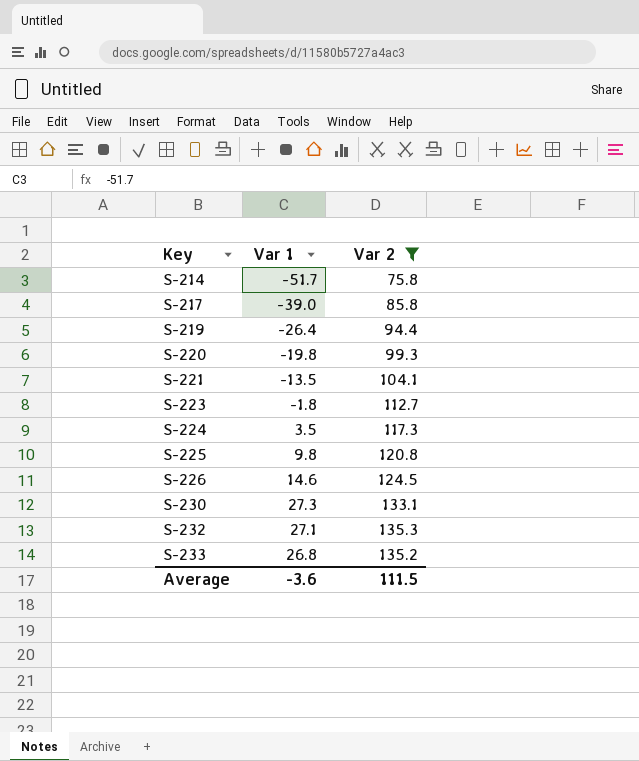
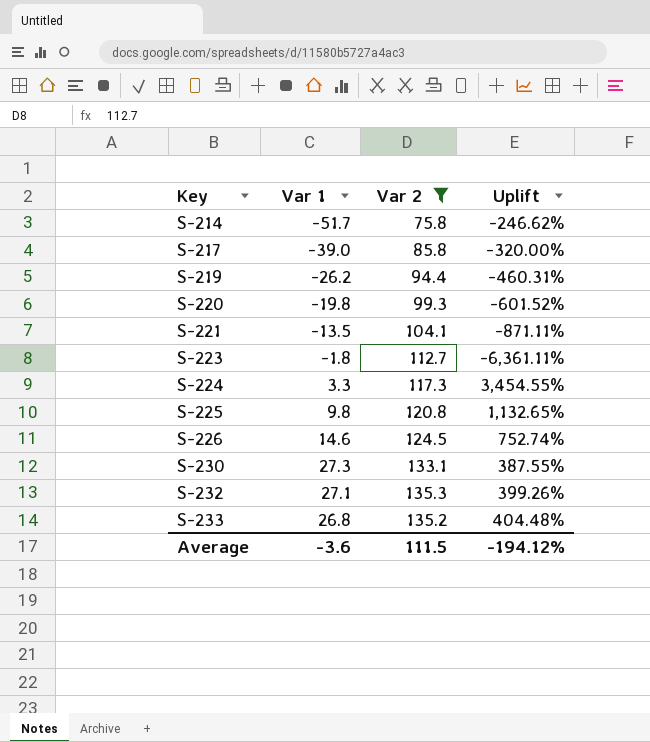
column Uplift | formula: none -> ([Var 2] - [Var 1]) / [Var 1]
S-219 | Var 1: -26.4 -> -26.2
S-224 | Var 1: 3.5 -> 3.3

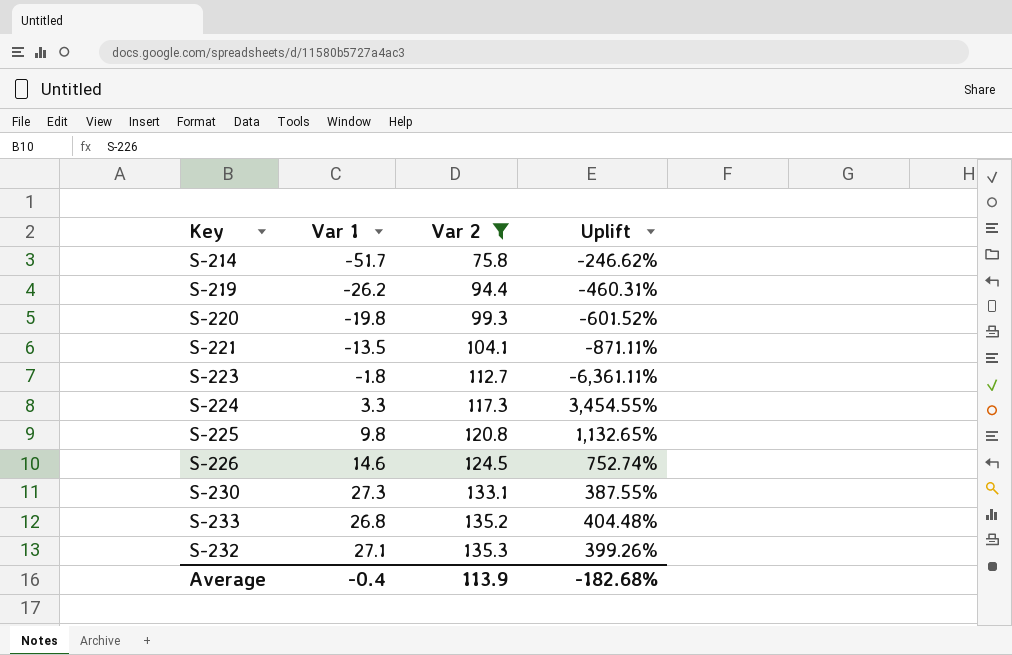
row order: Key ascending -> Var 2 ascending
row S-217: -39.0 | 85.8 | -320.00% -> none
Average | Var 1: -3.6 -> -0.4
Average | Var 2: 111.5 -> 113.9
Average | Uplift: -194.12% -> -182.68%

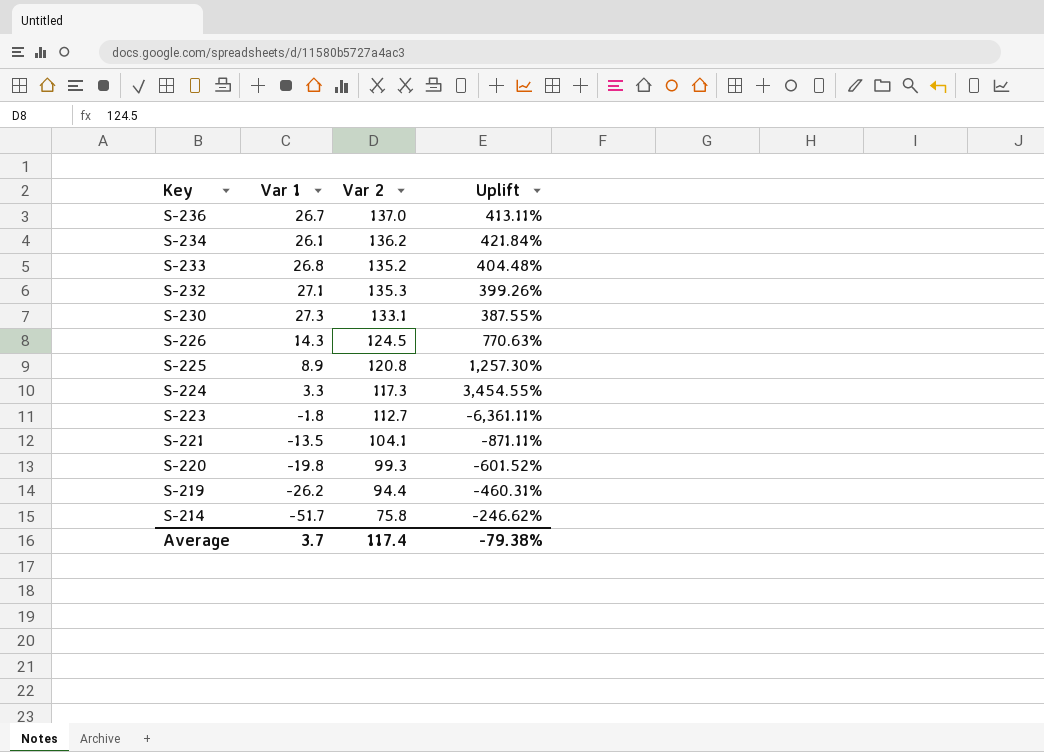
filter: Var 2 <= 135.3 -> none
row order: Var 2 ascending -> Key descending
S-226 | Var 1: 14.6 -> 14.3
S-226 | Uplift: 752.74% -> 770.63%
S-225 | Var 1: 9.8 -> 8.9
S-225 | Uplift: 1,132.65% -> 1,257.30%
Average | Var 1: -0.4 -> 3.7
Average | Var 2: 113.9 -> 117.4
Average | Uplift: -182.68% -> -79.38%

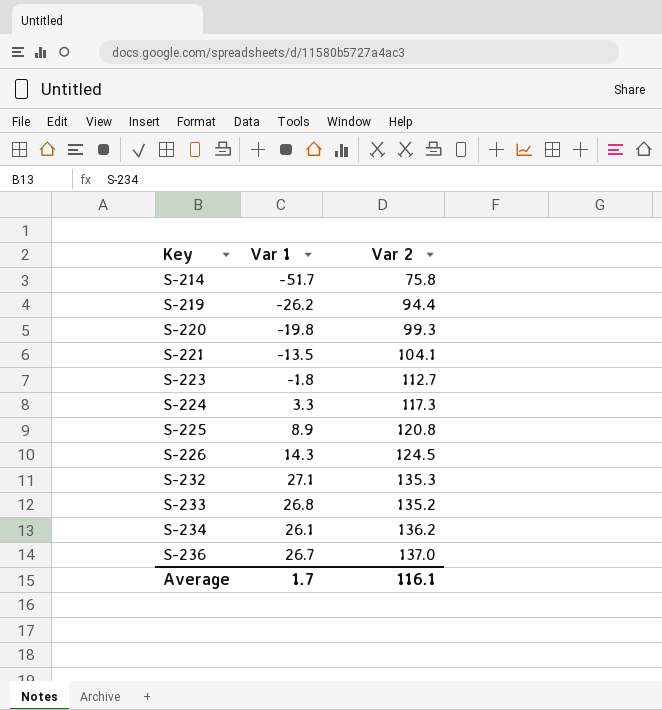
row order: Key descending -> Key ascending
column Uplift | formula: ([Var 2] - [Var 1]) / [Var 1] -> none
row S-230: 27.3 | 133.1 | 387.55% -> none
Average | Var 1: 3.7 -> 1.7
Average | Var 2: 117.4 -> 116.1

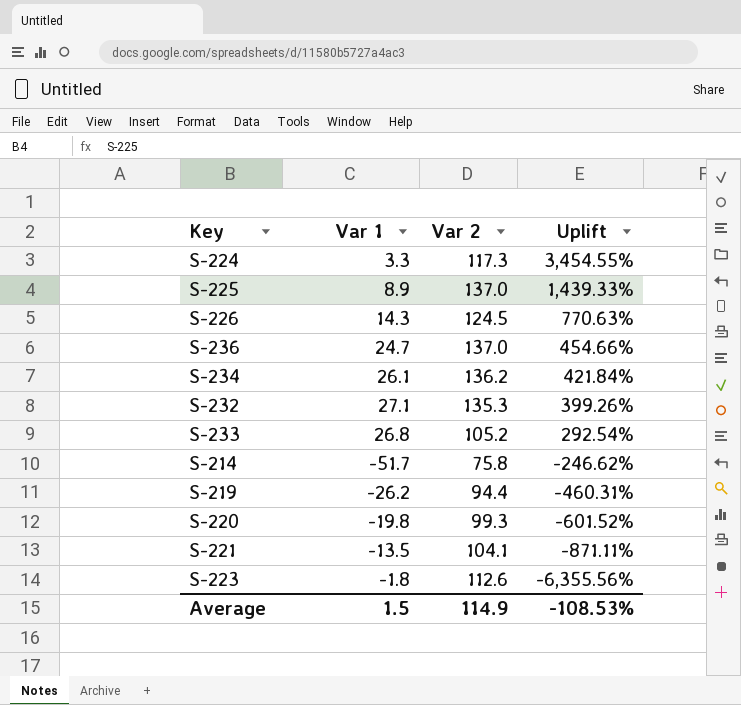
row order: Key ascending -> Uplift descending
column Uplift | formula: none -> ([Var 2] - [Var 1]) / [Var 1]
S-225 | Var 2: 120.8 -> 137.0
S-236 | Var 1: 26.7 -> 24.7
S-233 | Var 2: 135.2 -> 105.2
S-223 | Var 2: 112.7 -> 112.6
Average | Var 1: 1.7 -> 1.5
Average | Var 2: 116.1 -> 114.9

